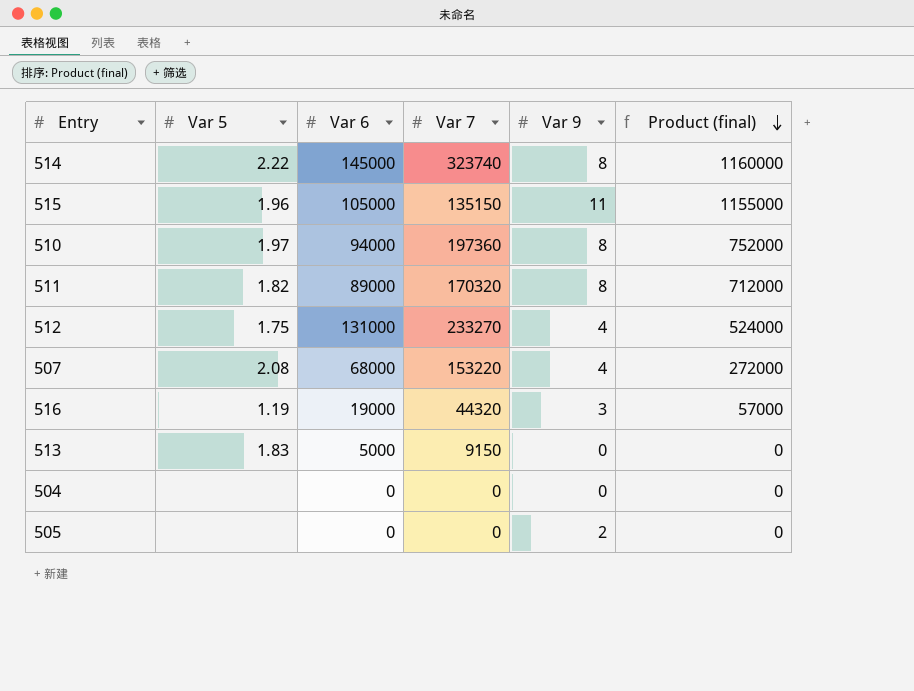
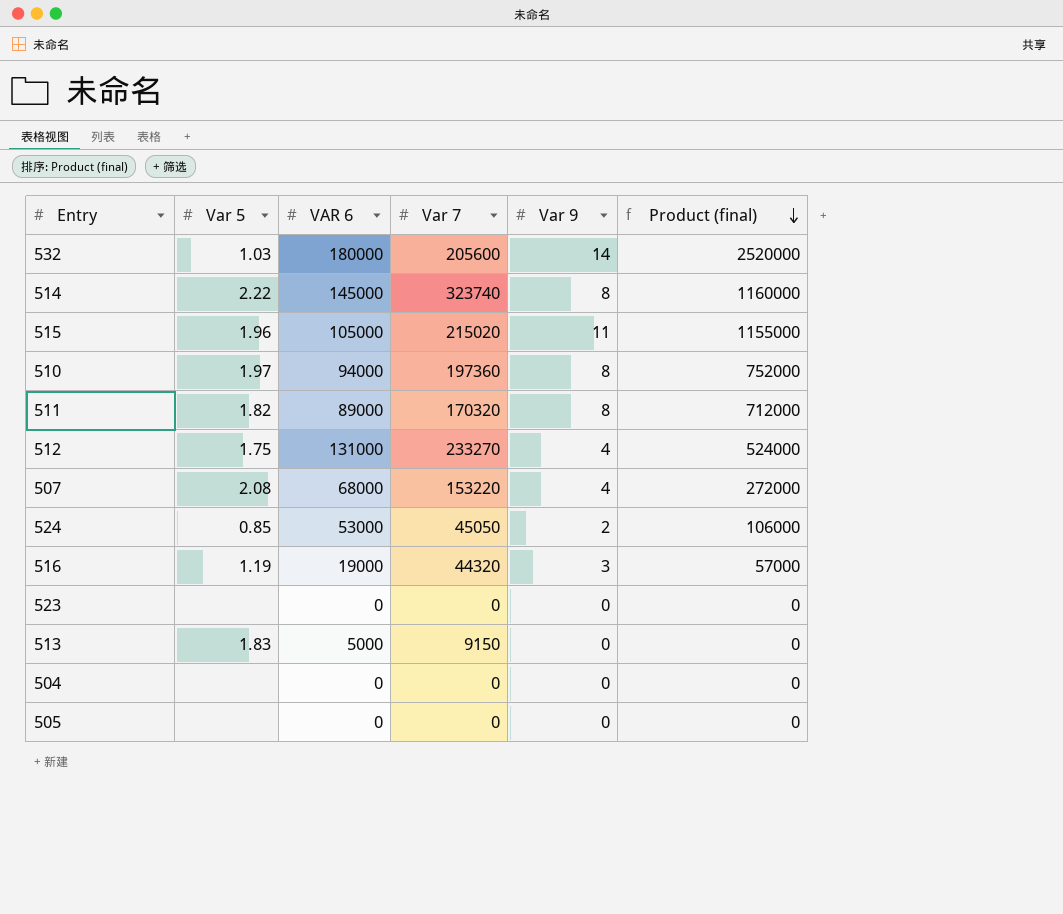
column name: Var 6 -> VAR 6
row 532: none -> 1.03 | 180000 | 205600 | 14 | 2520000
515 | Var 7: 135150 -> 215020
row 524: none -> 0.85 | 53000 | 45050 | 2 | 106000
row 523: none -> none | 0 | 0 | 0 | 0
505 | Var 9: 2 -> 0

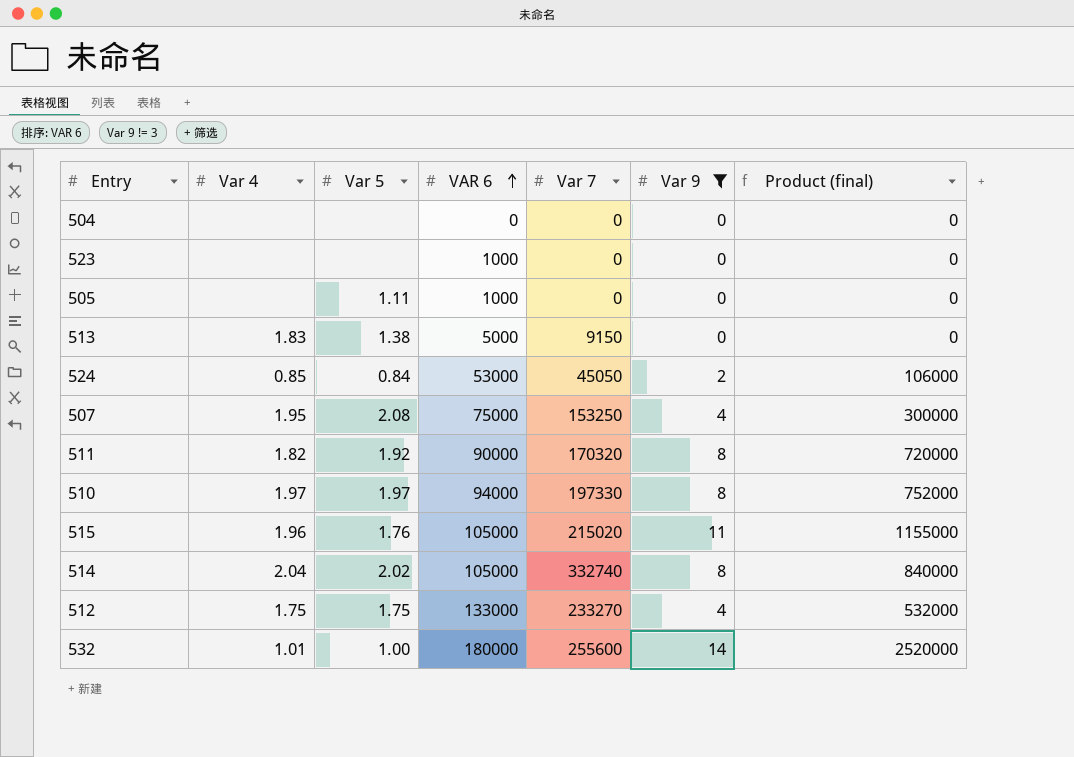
filter: none -> Var 9 != 3
row order: Product (final) descending -> VAR 6 ascending
column Var 4 | position: none -> 2
523 | VAR 6: 0 -> 1000
505 | Var 5: none -> 1.11
505 | VAR 6: 0 -> 1000
513 | Var 5: 1.83 -> 1.38
524 | Var 5: 0.85 -> 0.84
507 | VAR 6: 68000 -> 75000
507 | Var 7: 153220 -> 153250
507 | Product (final): 272000 -> 300000
511 | Var 5: 1.82 -> 1.92
511 | VAR 6: 89000 -> 90000
511 | Product (final): 712000 -> 720000
510 | Var 7: 197360 -> 197330
515 | Var 5: 1.96 -> 1.76
514 | Var 5: 2.22 -> 2.02
514 | VAR 6: 145000 -> 105000
514 | Var 7: 323740 -> 332740
514 | Product (final): 1160000 -> 840000
512 | VAR 6: 131000 -> 133000
512 | Product (final): 524000 -> 532000
532 | Var 5: 1.03 -> 1.00
532 | Var 7: 205600 -> 255600

